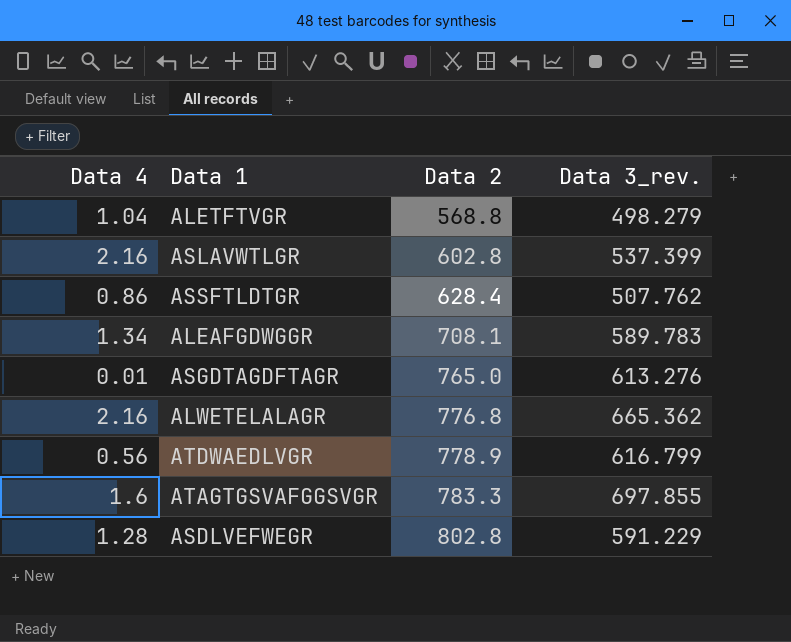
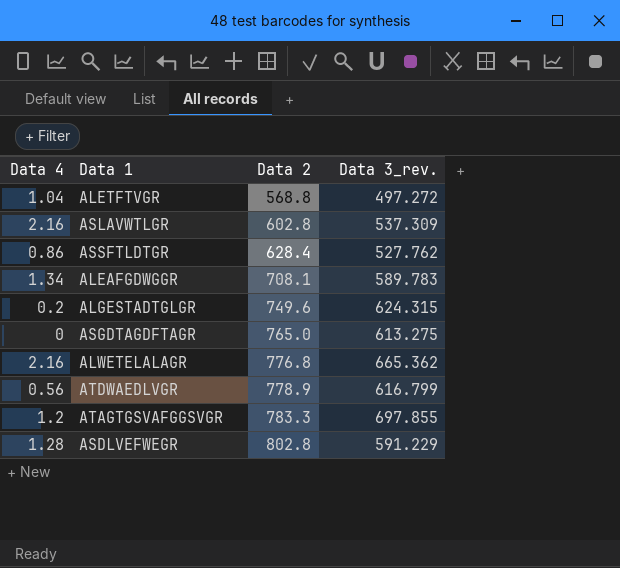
ALETFTVGR | Data 3_rev.: 498.279 -> 497.272
ASLAVWTLGR | Data 3_rev.: 537.399 -> 537.309
ASSFTLDTGR | Data 3_rev.: 507.762 -> 527.762
row ALGESTADTGLGR: none -> 0.2 | 749.6 | 624.315
ASGDTAGDFTAGR | Data 4: 0.01 -> 0
ASGDTAGDFTAGR | Data 3_rev.: 613.276 -> 613.275
ATAGTGSVAFGGSVGR | Data 4: 1.6 -> 1.2

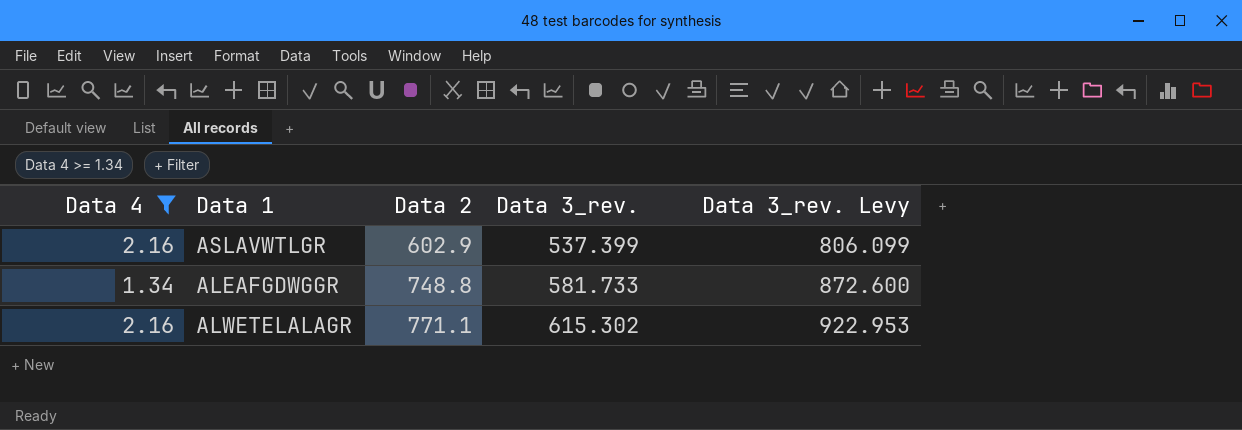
filter: none -> Data 4 >= 1.34
column Data 3_rev. Levy | formula: none -> [Data 3_rev.] * 1.5
ASLAVWTLGR | Data 2: 602.8 -> 602.9
ASLAVWTLGR | Data 3_rev.: 537.309 -> 537.399
ALEAFGDWGGR | Data 2: 708.1 -> 748.8
ALEAFGDWGGR | Data 3_rev.: 589.783 -> 581.733
ALWETELALAGR | Data 2: 776.8 -> 771.1
ALWETELALAGR | Data 3_rev.: 665.362 -> 615.302

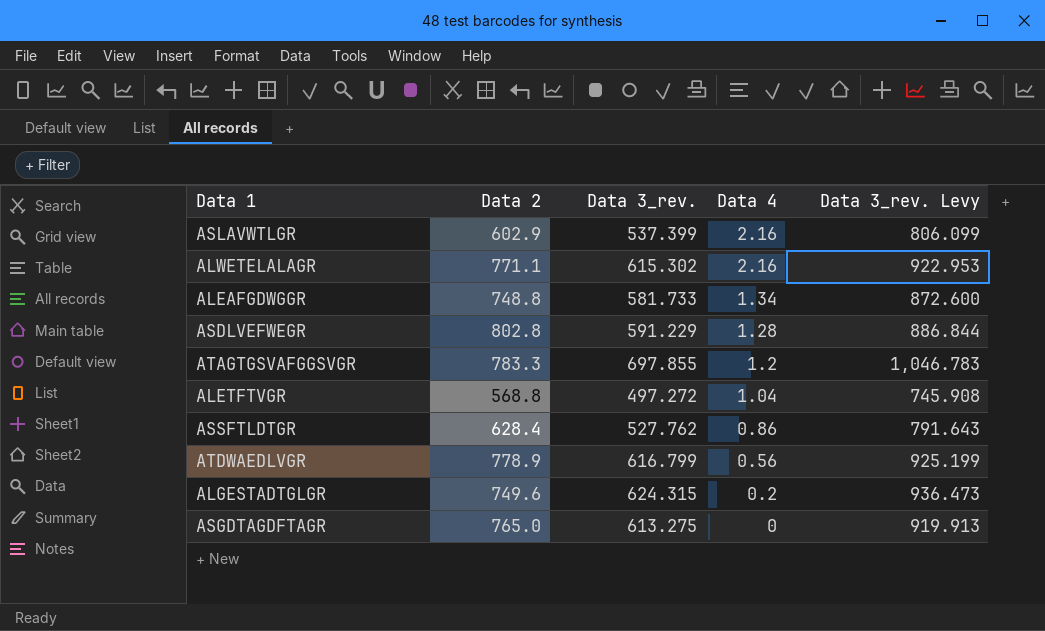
filter: Data 4 >= 1.34 -> none
row order: Data 2 ascending -> Data 4 descending
column Data 4 | position: 1 -> 4

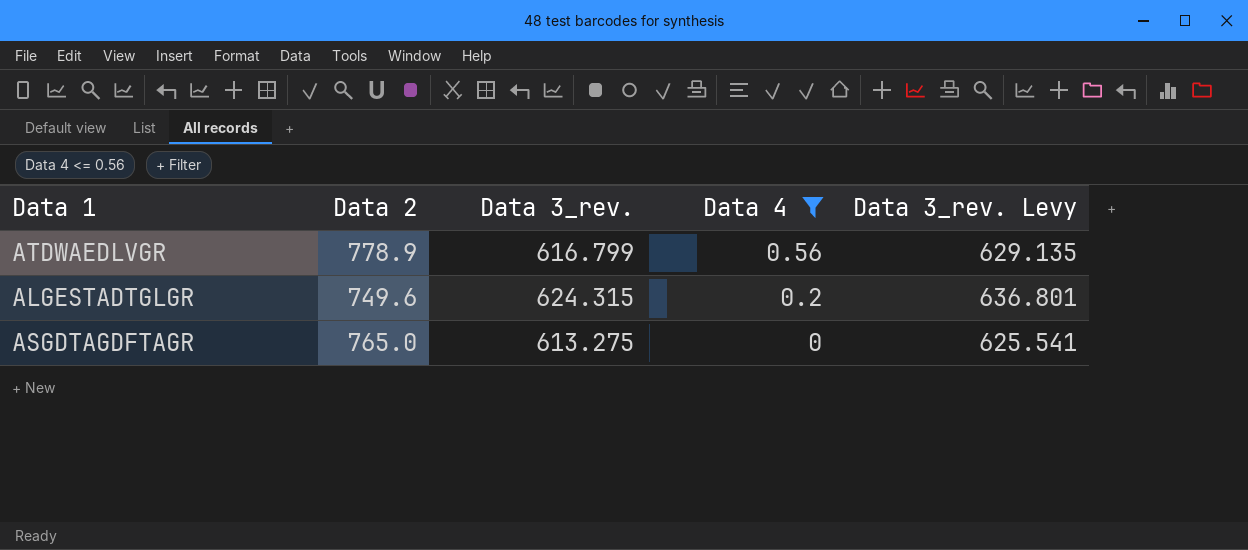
filter: none -> Data 4 <= 0.56
column Data 3_rev. Levy | formula: [Data 3_rev.] * 1.5 -> [Data 3_rev.] * 1.02

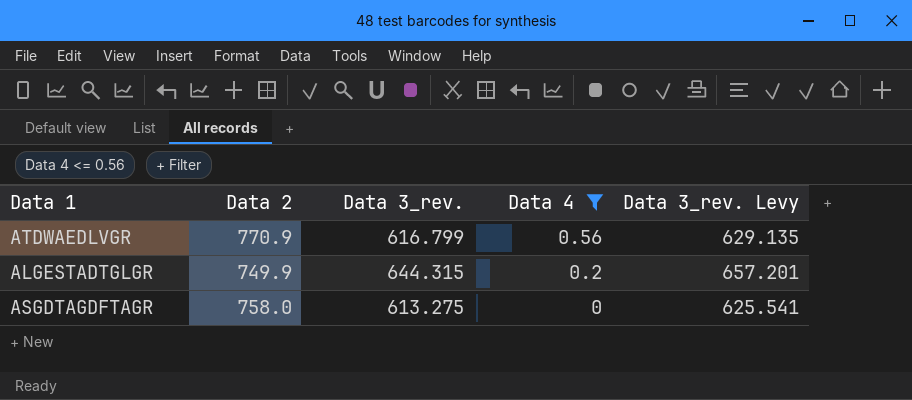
ATDWAEDLVGR | Data 2: 778.9 -> 770.9
ALGESTADTGLGR | Data 2: 749.6 -> 749.9
ALGESTADTGLGR | Data 3_rev.: 624.315 -> 644.315
ALGESTADTGLGR | Data 3_rev. Levy: 636.801 -> 657.201
ASGDTAGDFTAGR | Data 2: 765.0 -> 758.0

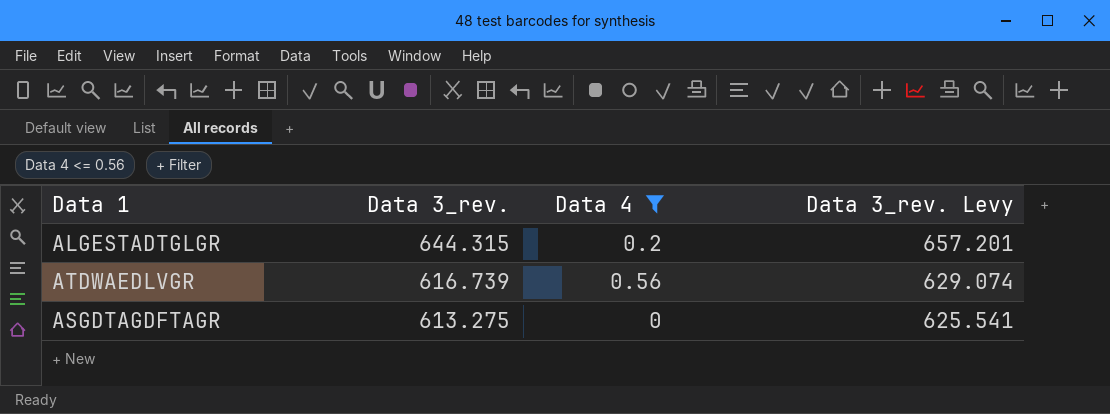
row order: Data 4 descending -> Data 3_rev. descending
column Data 2 | position: 2 -> none
ATDWAEDLVGR | Data 3_rev.: 616.799 -> 616.739
ATDWAEDLVGR | Data 3_rev. Levy: 629.135 -> 629.074

